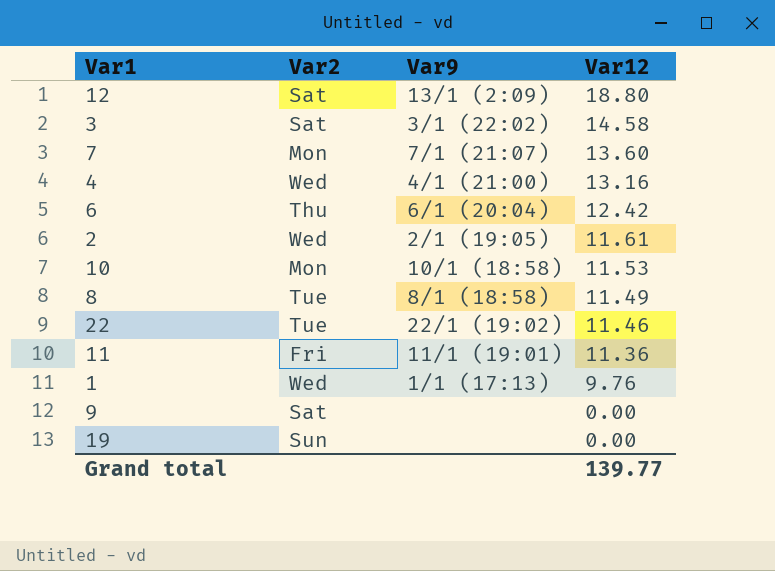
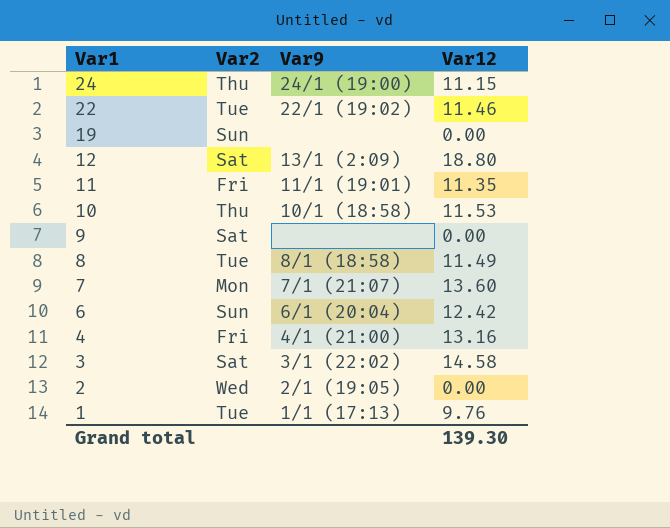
row order: Var12 descending -> Var1 descending
row 24: none -> Thu | 24/1 (19:00) | 11.15
11 | Var12: 11.36 -> 11.35
10 | Var2: Mon -> Thu
6 | Var2: Thu -> Sun
4 | Var2: Wed -> Fri
2 | Var12: 11.61 -> 0.00
1 | Var2: Wed -> Tue
Grand total | Var12: 139.77 -> 139.30

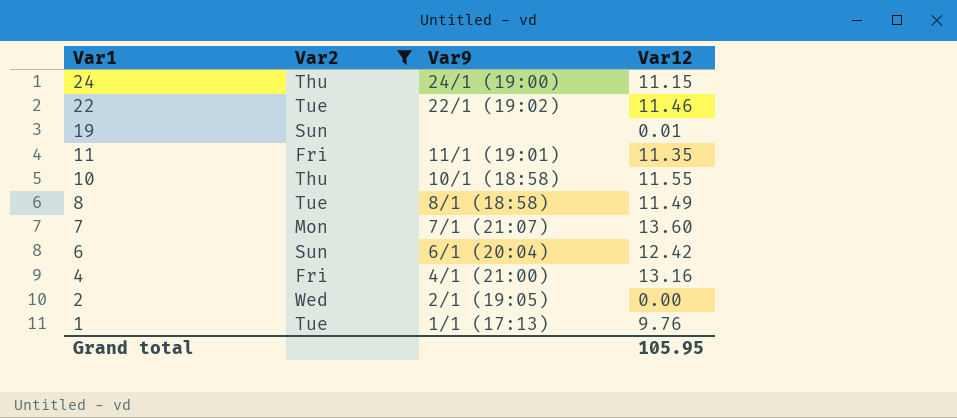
filter: none -> Var2 != Sat
19 | Var12: 0.00 -> 0.01
10 | Var12: 11.53 -> 11.55
Grand total | Var12: 139.30 -> 105.95

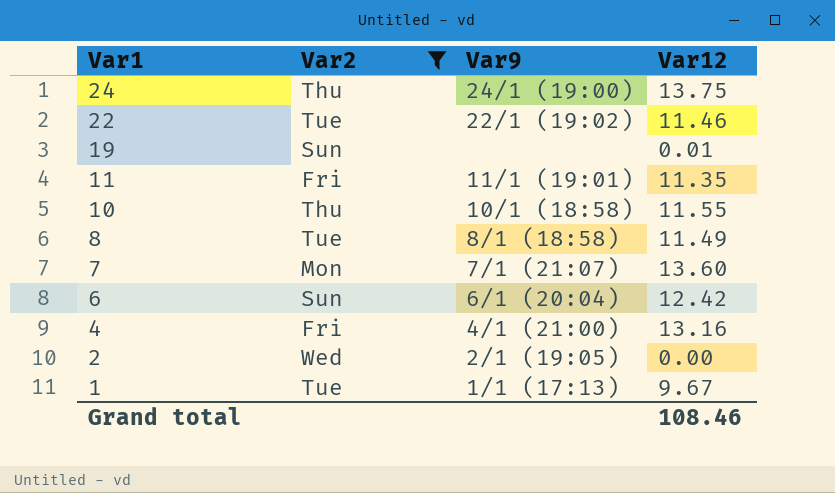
24 | Var12: 11.15 -> 13.75
1 | Var12: 9.76 -> 9.67
Grand total | Var12: 105.95 -> 108.46

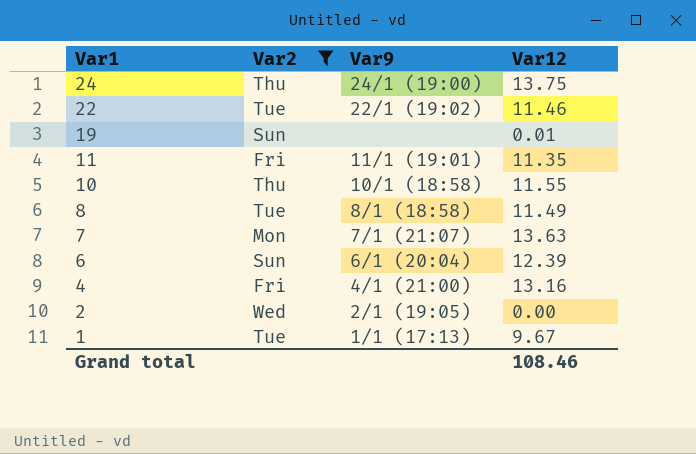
7 | Var12: 13.60 -> 13.63
6 | Var12: 12.42 -> 12.39

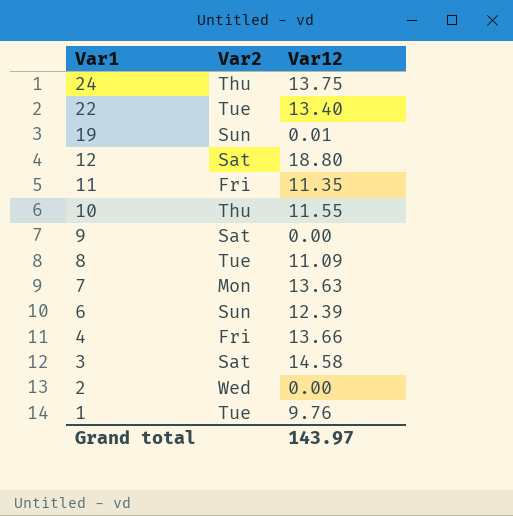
filter: Var2 != Sat -> none
column Var9 | position: 3 -> none
22 | Var12: 11.46 -> 13.40
8 | Var12: 11.49 -> 11.09
4 | Var12: 13.16 -> 13.66
1 | Var12: 9.67 -> 9.76
Grand total | Var12: 108.46 -> 143.97

